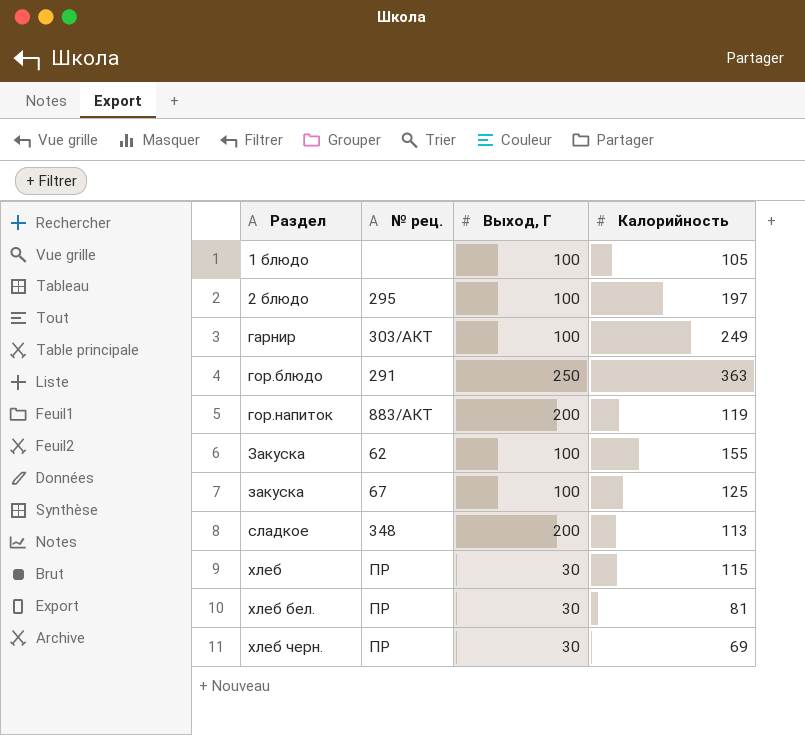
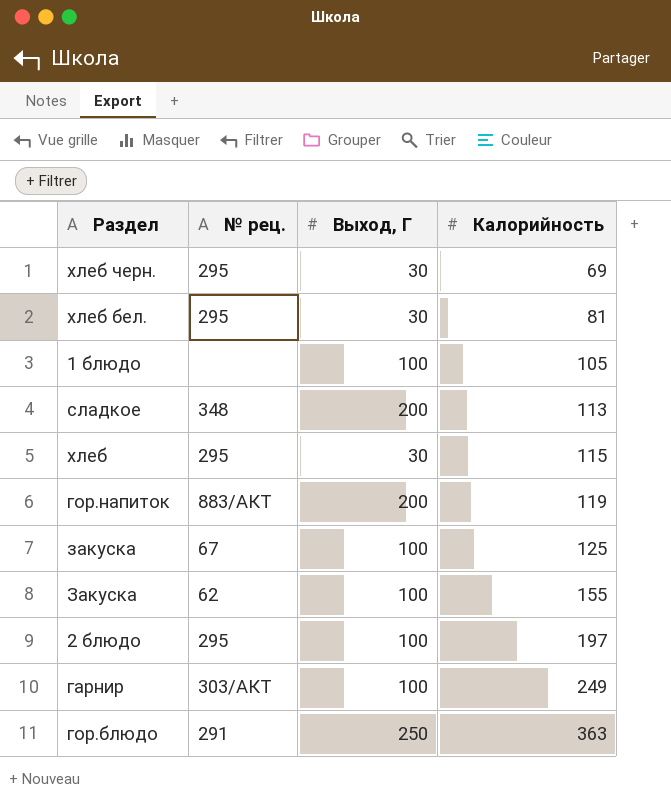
row order: Раздел ascending -> Калорийность ascending
хлеб черн. | № рец.: ПР -> 295
хлеб бел. | № рец.: ПР -> 295
хлеб | № рец.: ПР -> 295

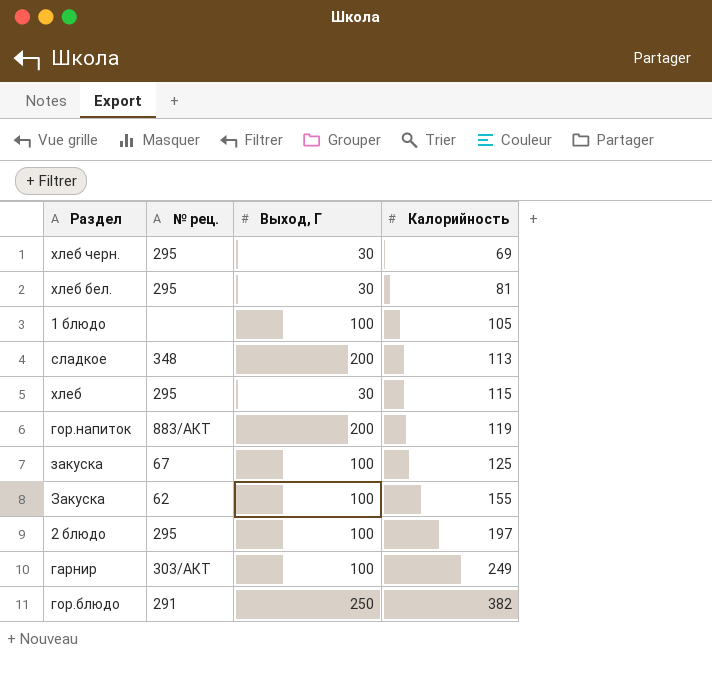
гор.блюдо | Калорийность: 363 -> 382

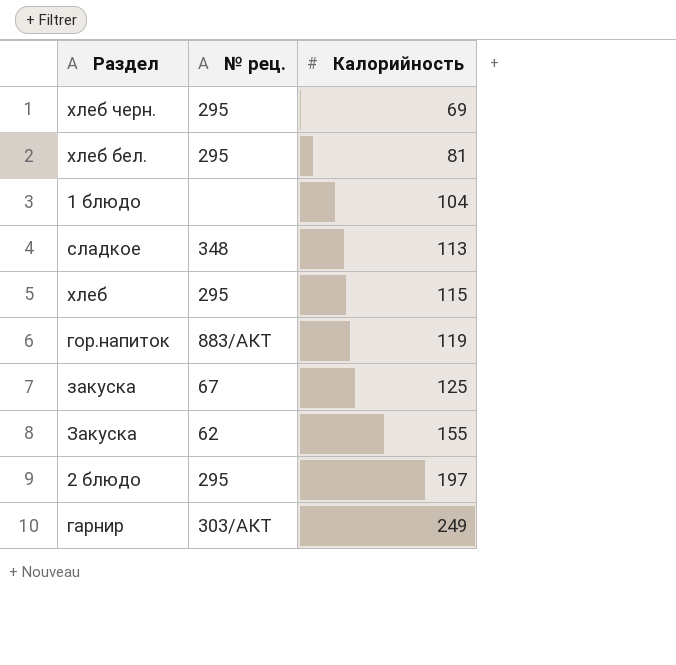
column Выход, Г | position: 3 -> none
row гор.блюдо: 291 | 250 | 382 -> none
1 блюдо | Калорийность: 105 -> 104

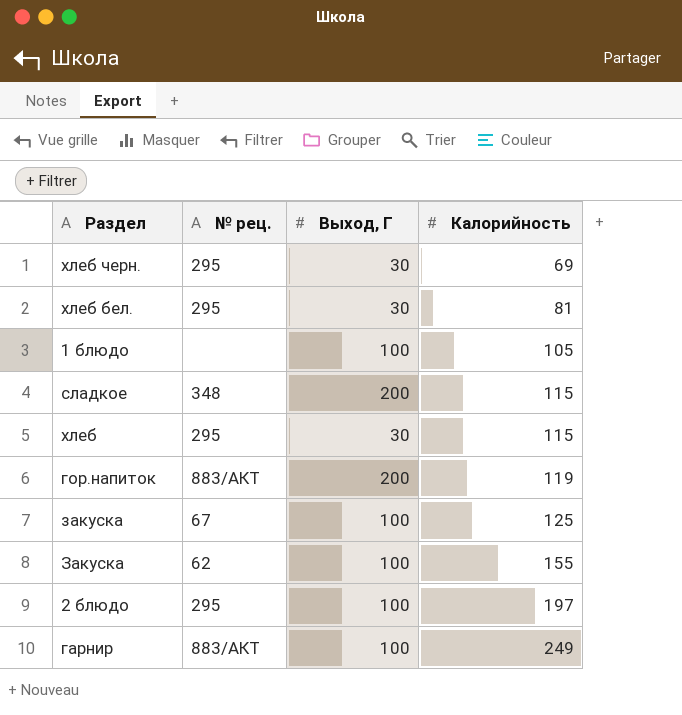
column Выход, Г | position: none -> 3
1 блюдо | Калорийность: 104 -> 105
сладкое | Калорийность: 113 -> 115
гарнир | № рец.: 303/АКТ -> 883/АКТ

